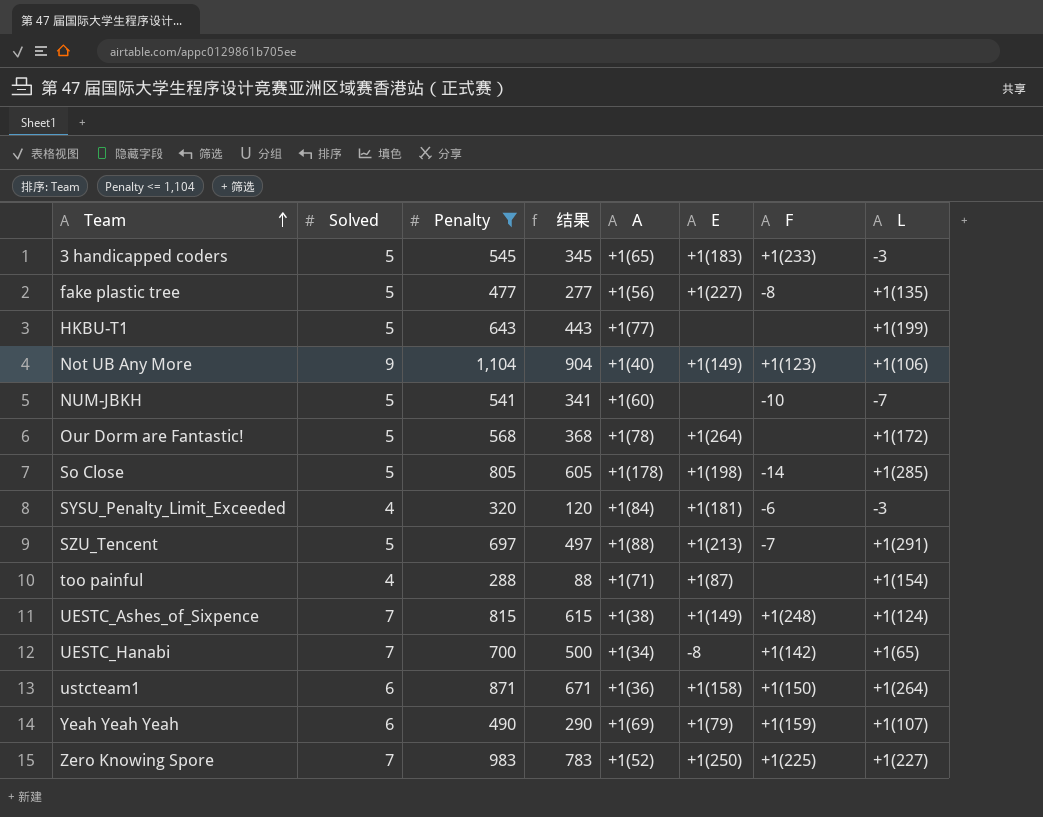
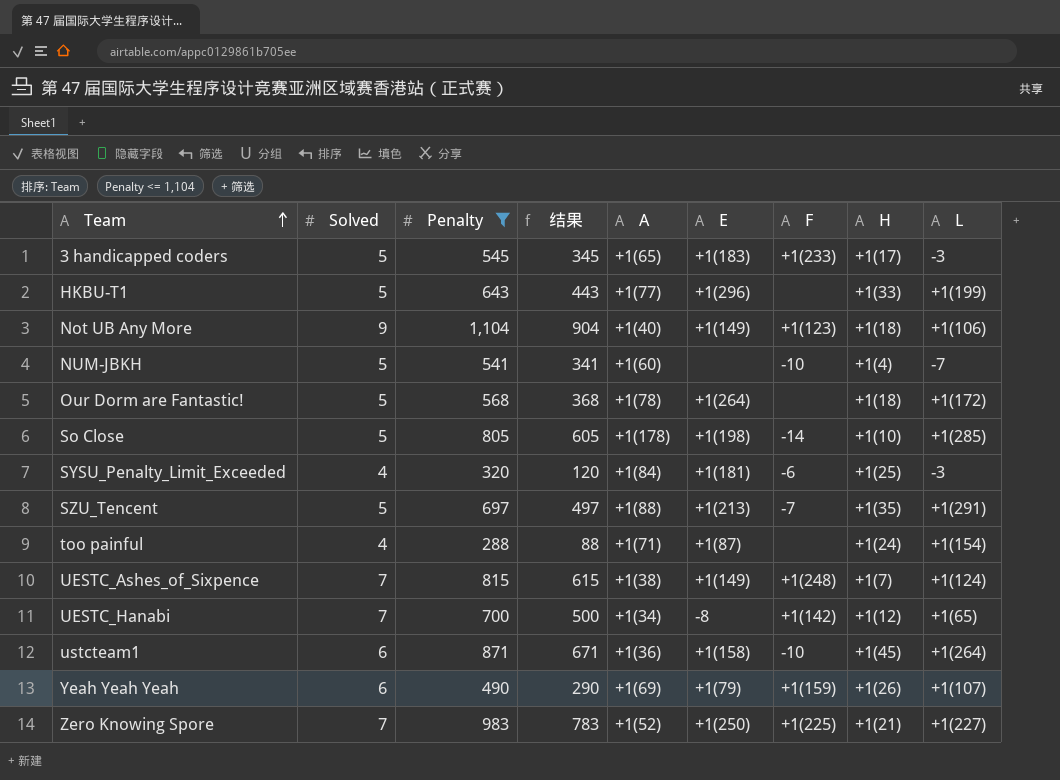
column H | position: none -> 8
row fake plastic tree: 5 | 477 | 277 | +1(56) | +1(227) | -8 | +1(135) -> none
HKBU-T1 | E: none -> +1(296)
ustcteam1 | F: +1(150) -> -10

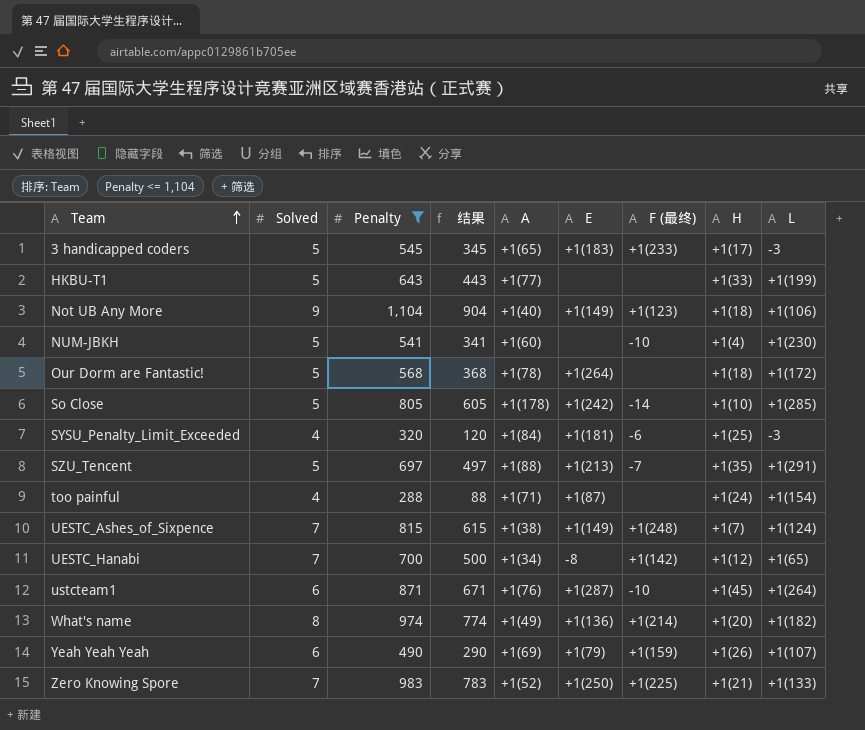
column name: F -> F (最终)
HKBU-T1 | E: +1(296) -> none
NUM-JBKH | L: -7 -> +1(230)
So Close | E: +1(198) -> +1(242)
ustcteam1 | A: +1(36) -> +1(76)
ustcteam1 | E: +1(158) -> +1(287)
row What's name: none -> 8 | 974 | 774 | +1(49) | +1(136) | +1(214) | +1(20) | +1(182)
Zero Knowing Spore | L: +1(227) -> +1(133)

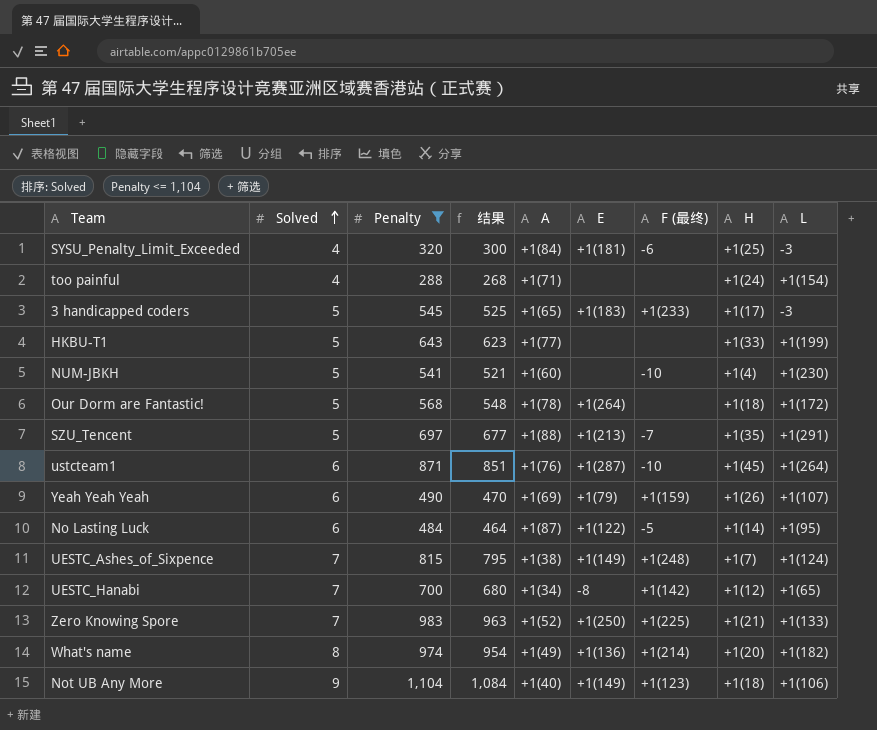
row order: Team ascending -> Solved ascending
column 结果 | formula: [Penalty] - 200 -> [Penalty] - 20
row So Close: 5 | 805 | 605 | +1(178) | +1(242) | -14 | +1(10) | +1(285) -> none
too painful | E: +1(87) -> none
row No Lasting Luck: none -> 6 | 484 | 464 | +1(87) | +1(122) | -5 | +1(14) | +1(95)

